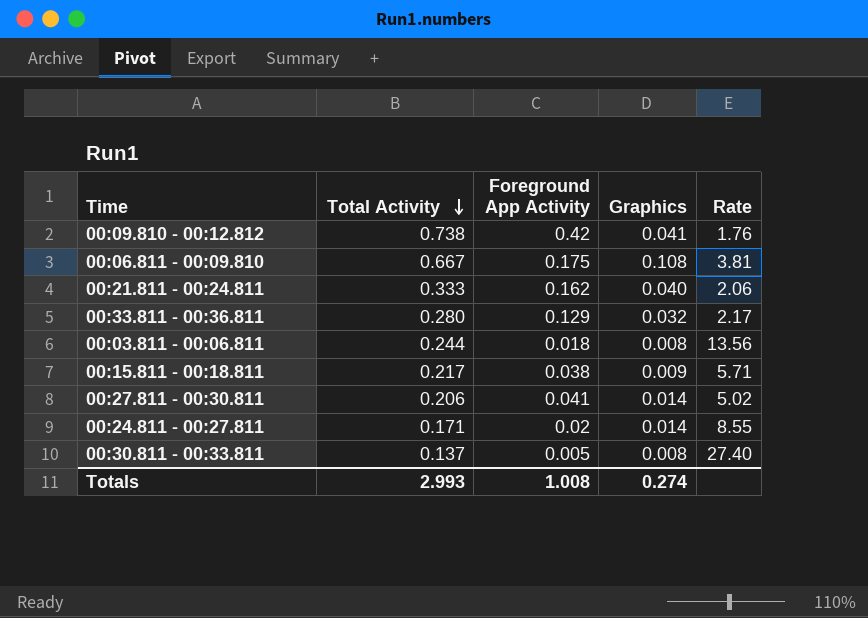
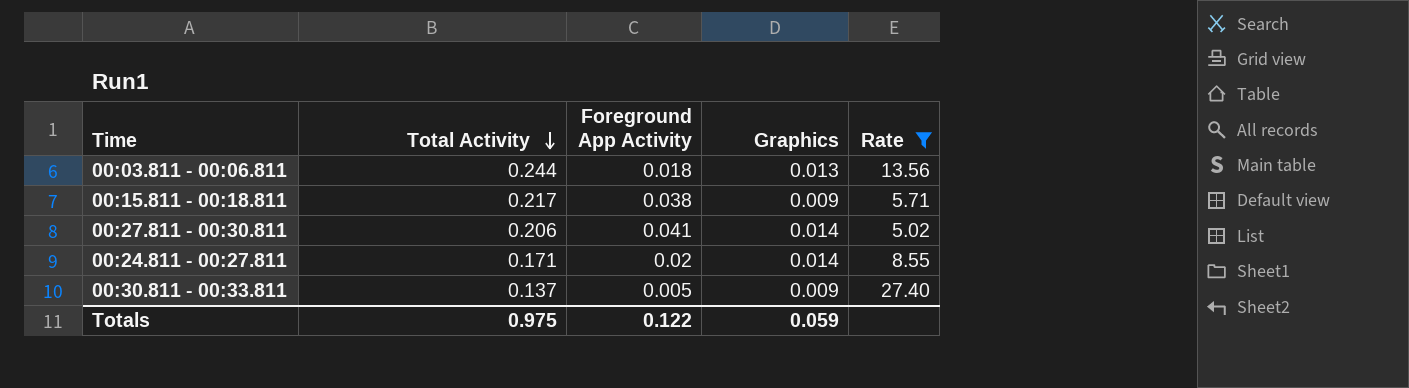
filter: none -> Rate >= 5.02
00:03.811 - 00:06.811 | Graphics: 0.008 -> 0.013
00:30.811 - 00:33.811 | Graphics: 0.008 -> 0.009
Totals | Total Activity: 2.993 -> 0.975
Totals | Foreground App Activity: 1.008 -> 0.122
Totals | Graphics: 0.274 -> 0.059

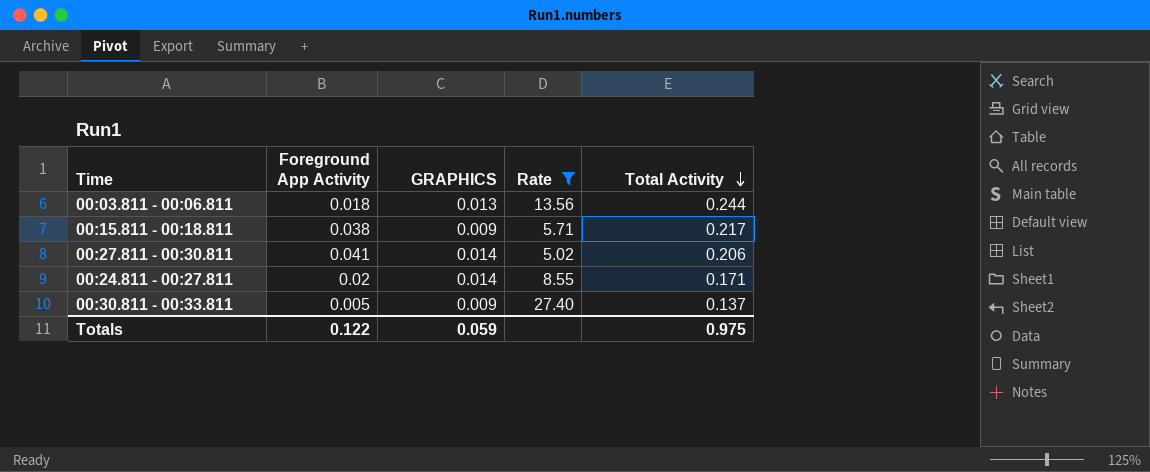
column name: Graphics -> GRAPHICS
column Total Activity | position: 2 -> 5

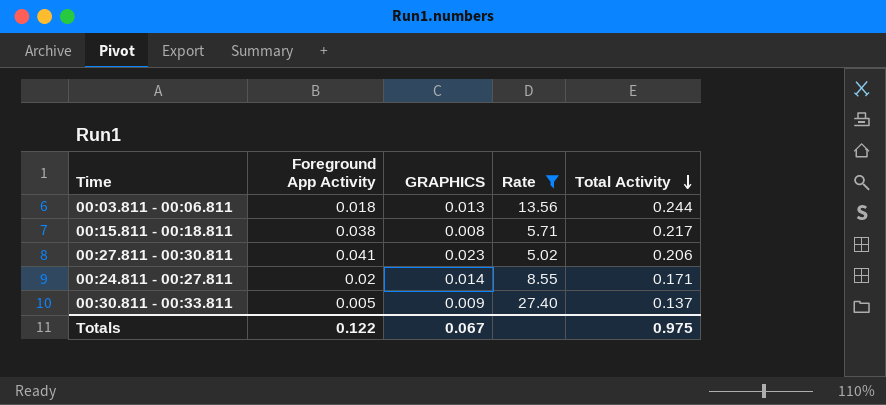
00:15.811 - 00:18.811 | GRAPHICS: 0.009 -> 0.008
00:27.811 - 00:30.811 | GRAPHICS: 0.014 -> 0.023
Totals | GRAPHICS: 0.059 -> 0.067

